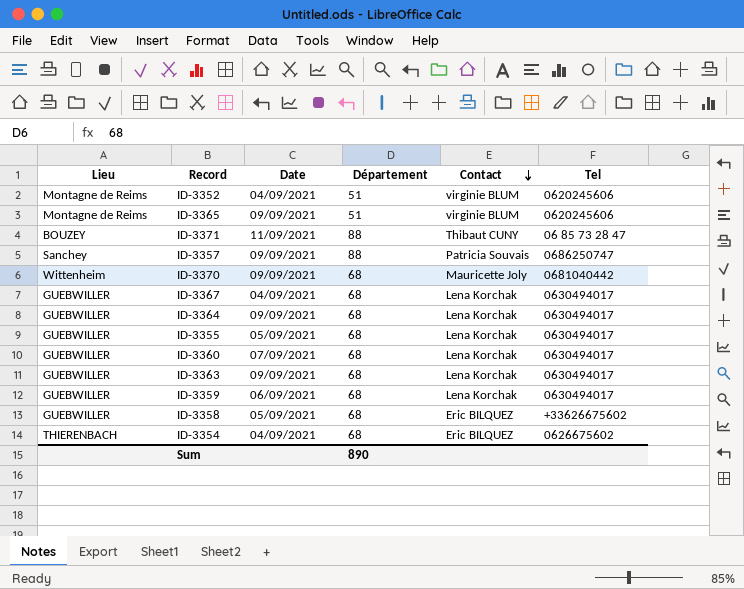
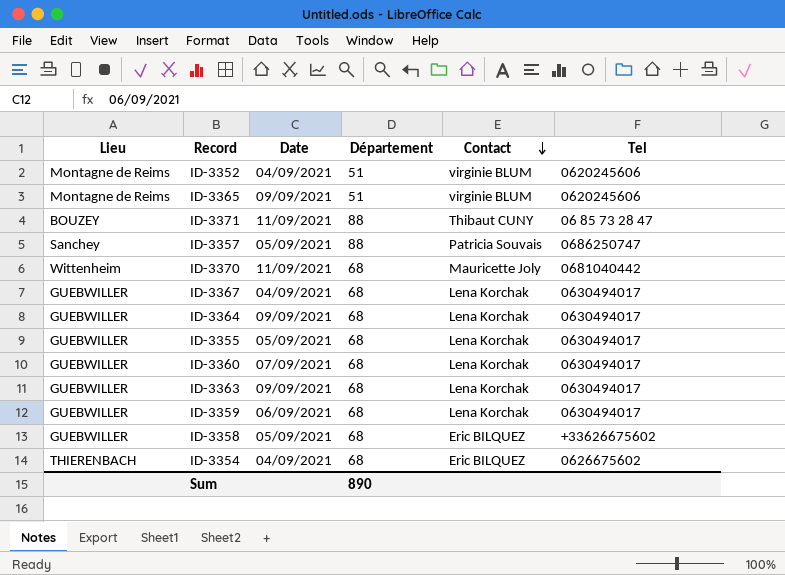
ID-3357 | Date: 09/09/2021 -> 05/09/2021
ID-3370 | Date: 09/09/2021 -> 11/09/2021

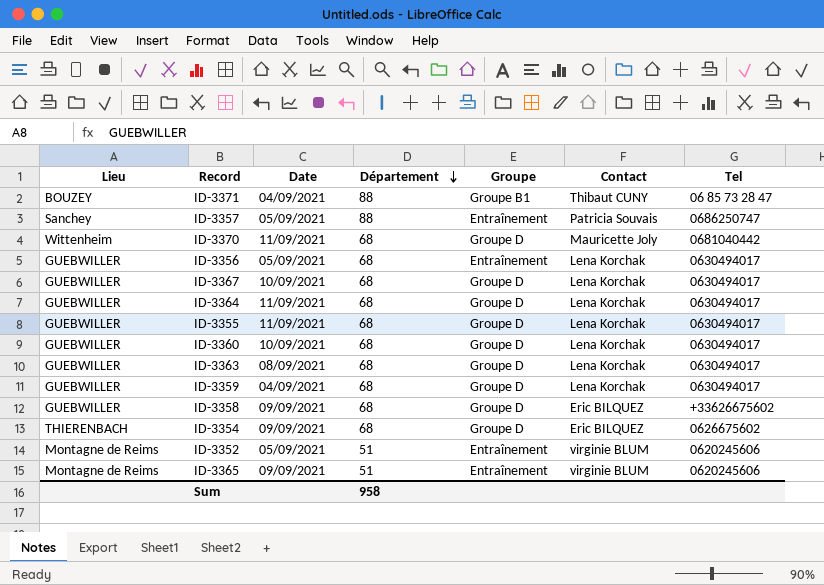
row order: Contact descending -> Département descending
column Groupe | position: none -> 5
ID-3371 | Date: 11/09/2021 -> 04/09/2021
row ID-3356: none -> GUEBWILLER | 05/09/2021 | 68 | Entraînement | Lena Korchak | 0630494017
ID-3367 | Date: 04/09/2021 -> 10/09/2021
ID-3364 | Date: 09/09/2021 -> 11/09/2021
ID-3355 | Date: 05/09/2021 -> 11/09/2021
ID-3360 | Date: 07/09/2021 -> 10/09/2021
ID-3363 | Date: 09/09/2021 -> 08/09/2021
ID-3359 | Date: 06/09/2021 -> 04/09/2021
ID-3358 | Date: 05/09/2021 -> 09/09/2021
ID-3354 | Date: 04/09/2021 -> 09/09/2021
ID-3352 | Date: 04/09/2021 -> 05/09/2021
Sum | Département: 890 -> 958

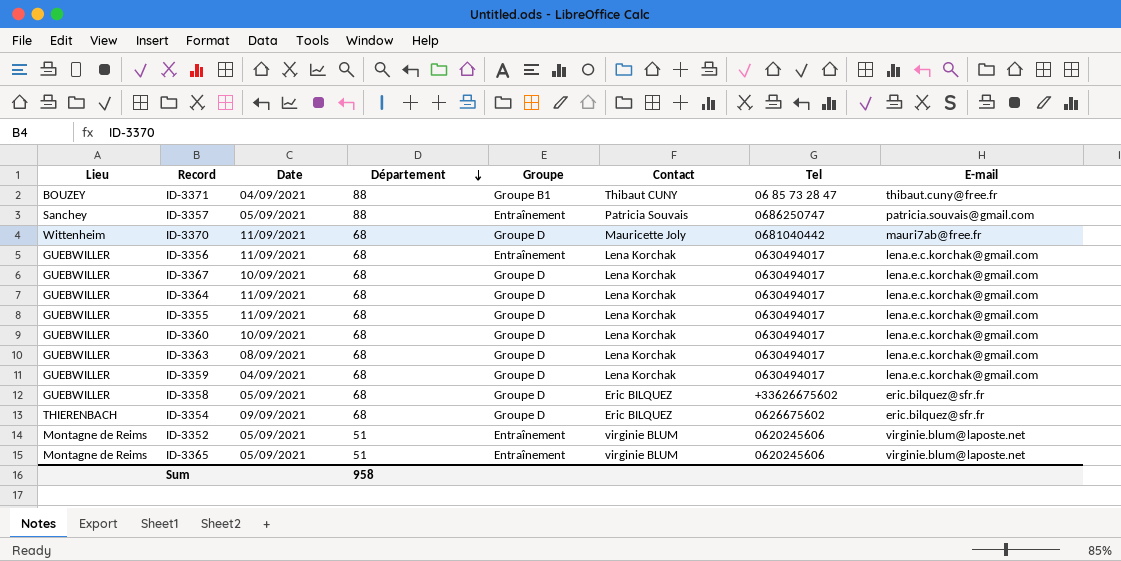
column E-mail | position: none -> 8
ID-3356 | Date: 05/09/2021 -> 11/09/2021
ID-3358 | Date: 09/09/2021 -> 05/09/2021
ID-3365 | Date: 09/09/2021 -> 05/09/2021

